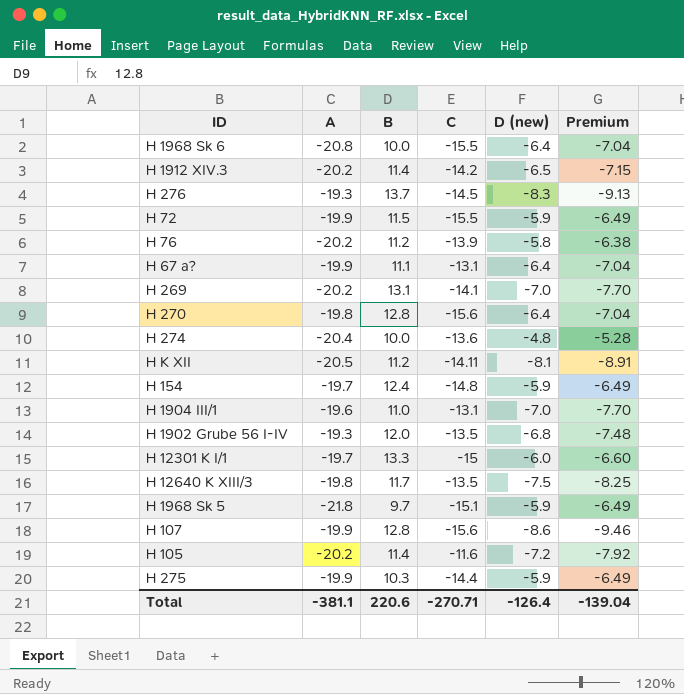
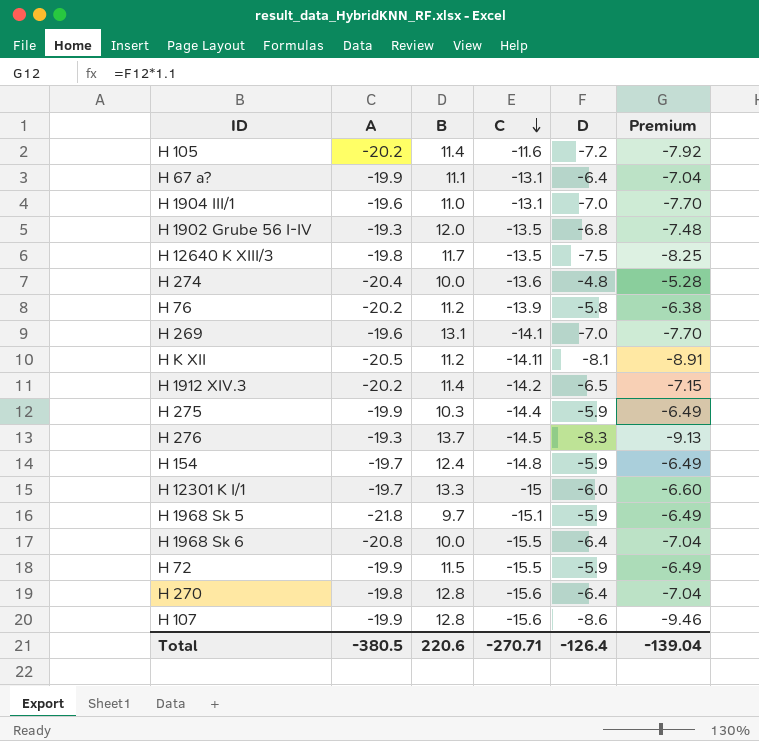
row order: none -> C descending
column name: D (new) -> D
H 269 | A: -20.2 -> -19.6
Total | A: -381.1 -> -380.5

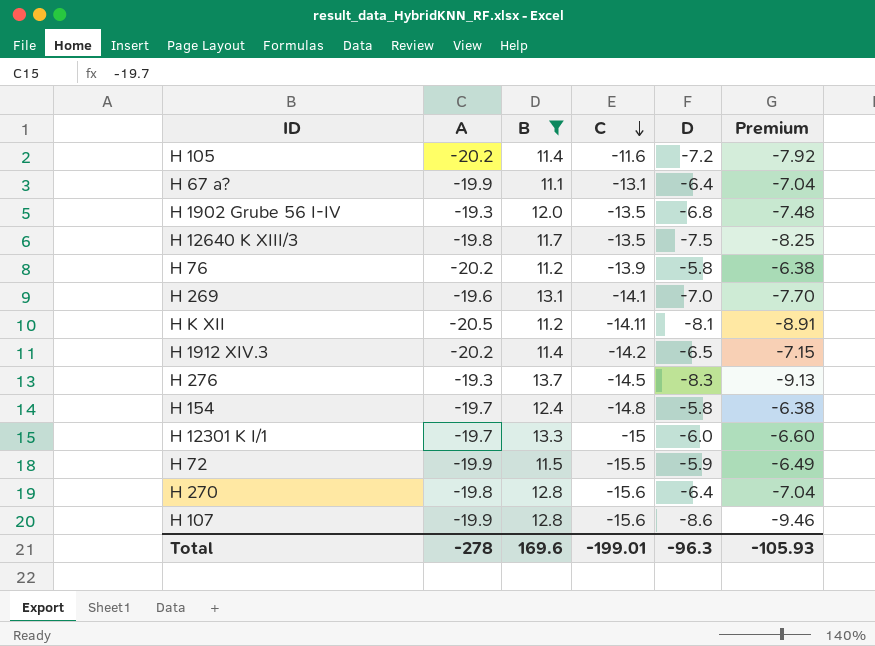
filter: none -> B >= 11.1
H 154 | D: -5.9 -> -5.8
H 154 | Premium: -6.49 -> -6.38
Total | A: -380.5 -> -278
Total | B: 220.6 -> 169.6
Total | C: -270.71 -> -199.01
Total | D: -126.4 -> -96.3
Total | Premium: -139.04 -> -105.93

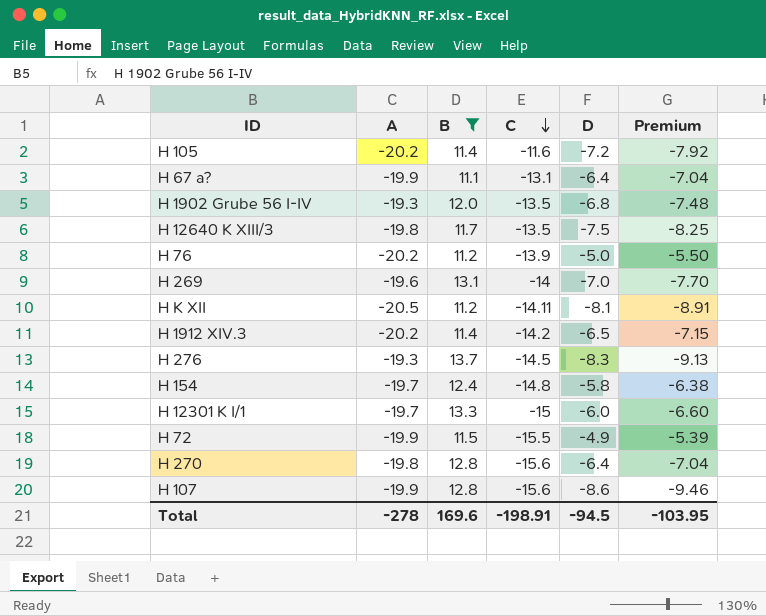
H 76 | D: -5.8 -> -5.0
H 76 | Premium: -6.38 -> -5.50
H 269 | C: -14.1 -> -14
H 72 | D: -5.9 -> -4.9
H 72 | Premium: -6.49 -> -5.39
Total | C: -199.01 -> -198.91
Total | D: -96.3 -> -94.5
Total | Premium: -105.93 -> -103.95

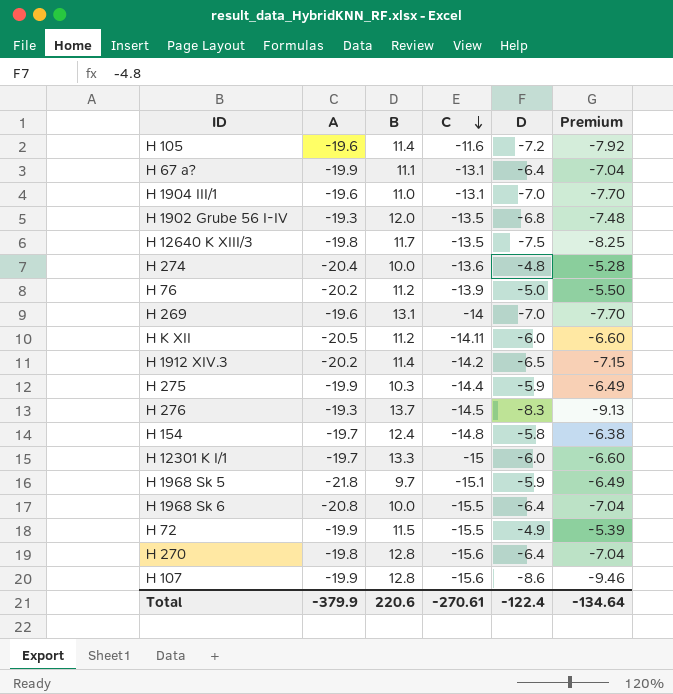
filter: B >= 11.1 -> none
H 105 | A: -20.2 -> -19.6
H K XII | D: -8.1 -> -6.0
H K XII | Premium: -8.91 -> -6.60
Total | A: -278 -> -379.9
Total | B: 169.6 -> 220.6
Total | C: -198.91 -> -270.61
Total | D: -94.5 -> -122.4
Total | Premium: -103.95 -> -134.64

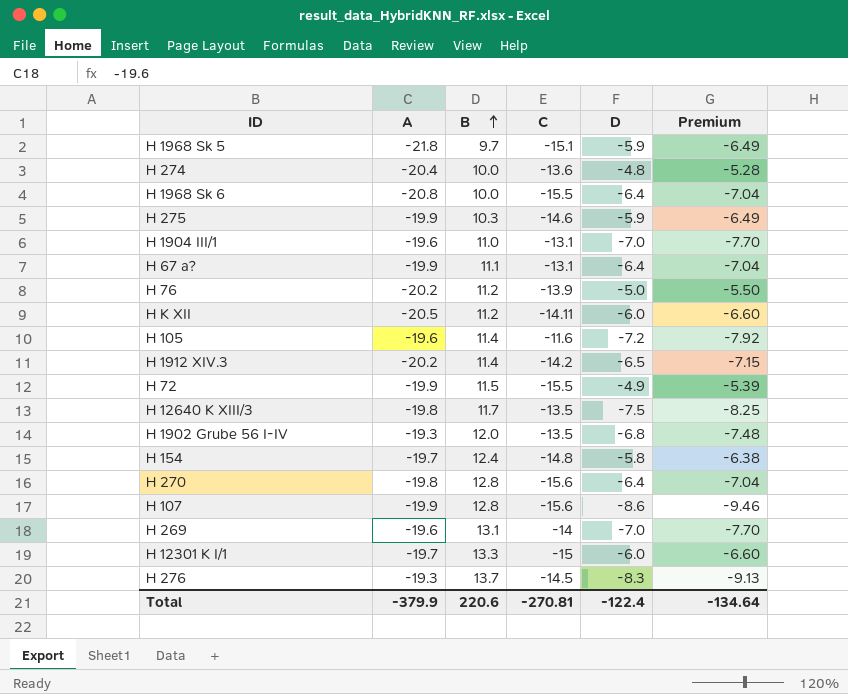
row order: C descending -> B ascending
H 275 | C: -14.4 -> -14.6
Total | C: -270.61 -> -270.81

